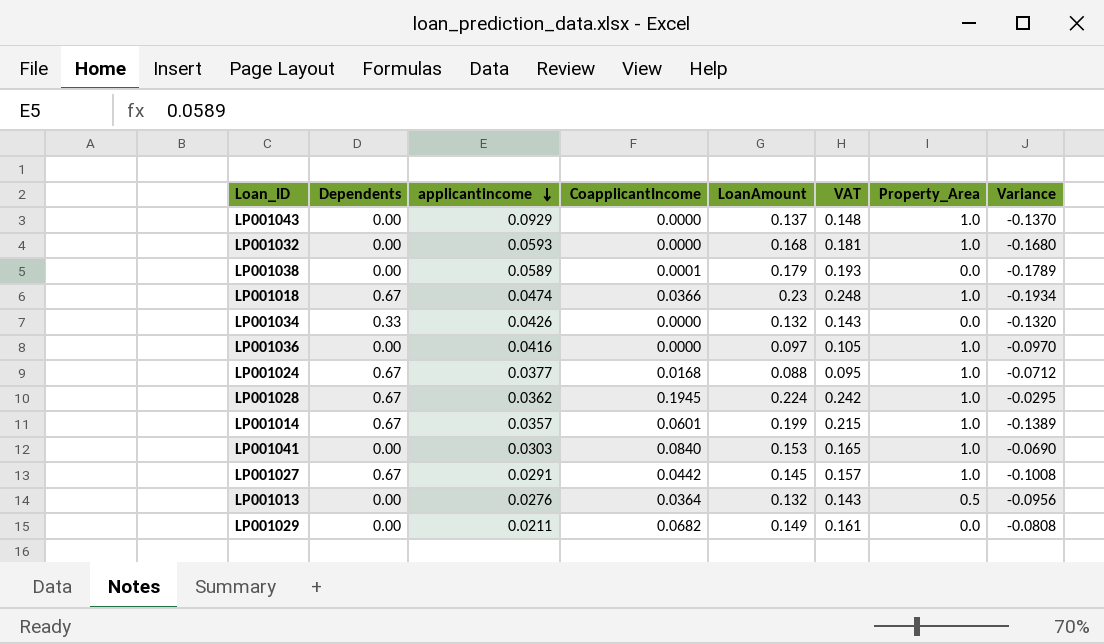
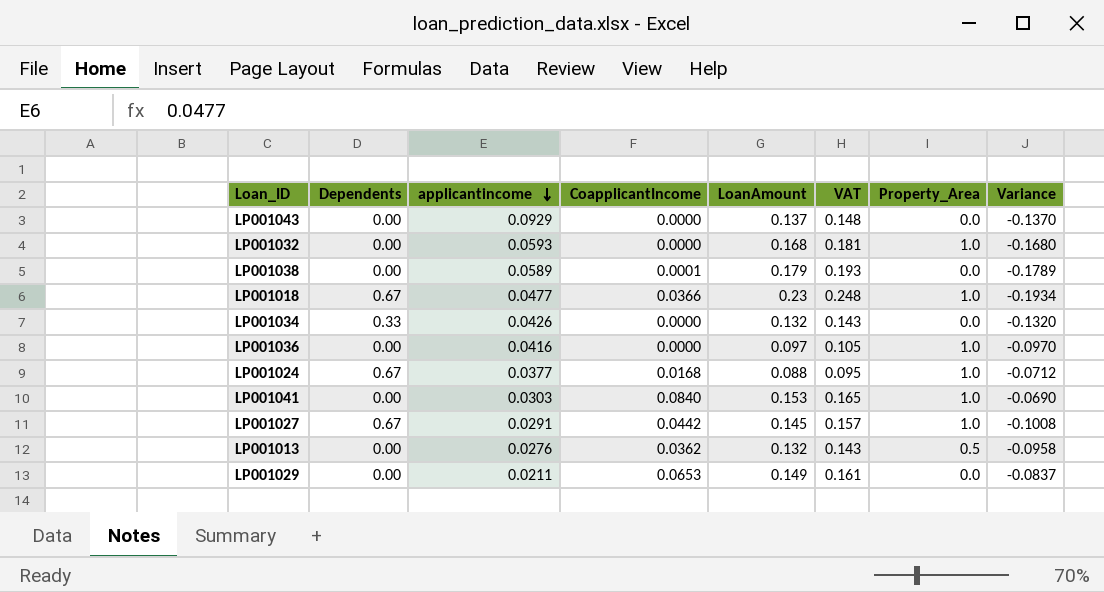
row LP001028: 0.67 | 0.0362 | 0.1945 | 0.224 | 0.242 | 1.0 | -0.0295 -> none
row LP001014: 0.67 | 0.0357 | 0.0601 | 0.199 | 0.215 | 1.0 | -0.1389 -> none
LP001043 | Property_Area: 1.0 -> 0.0
LP001018 | applicantincome: 0.0474 -> 0.0477
LP001013 | CoapplicantIncome: 0.0364 -> 0.0362
LP001013 | Variance: -0.0956 -> -0.0958
LP001029 | CoapplicantIncome: 0.0682 -> 0.0653
LP001029 | Variance: -0.0808 -> -0.0837

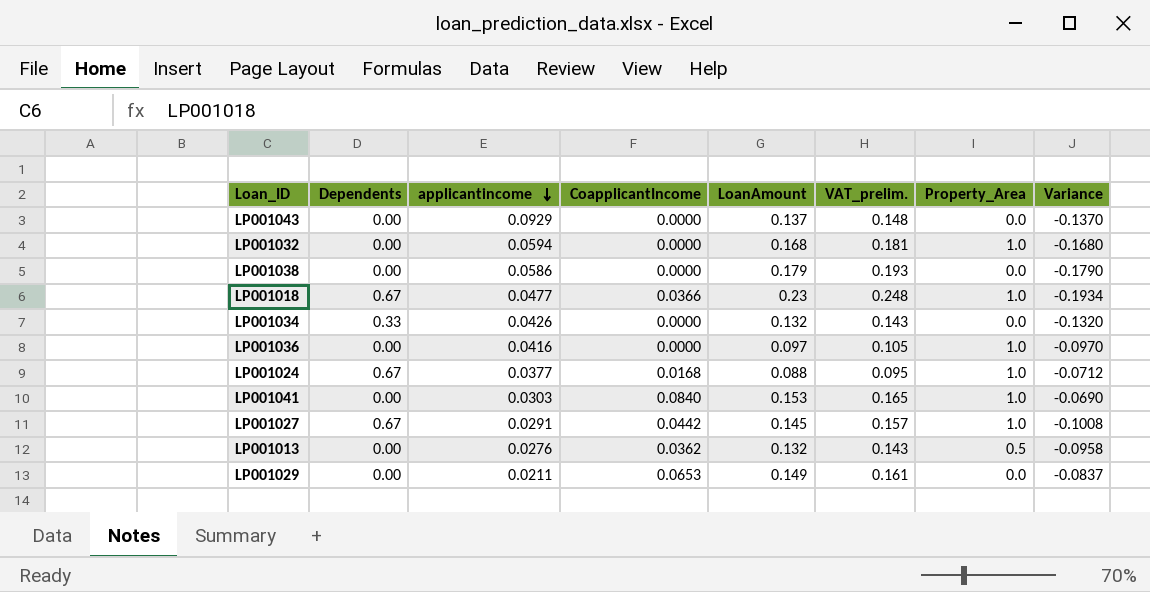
column name: VAT -> VAT_prelim.
LP001032 | applicantincome: 0.0593 -> 0.0594
LP001038 | applicantincome: 0.0589 -> 0.0586
LP001038 | CoapplicantIncome: 0.0001 -> 0.0000
LP001038 | Variance: -0.1789 -> -0.1790

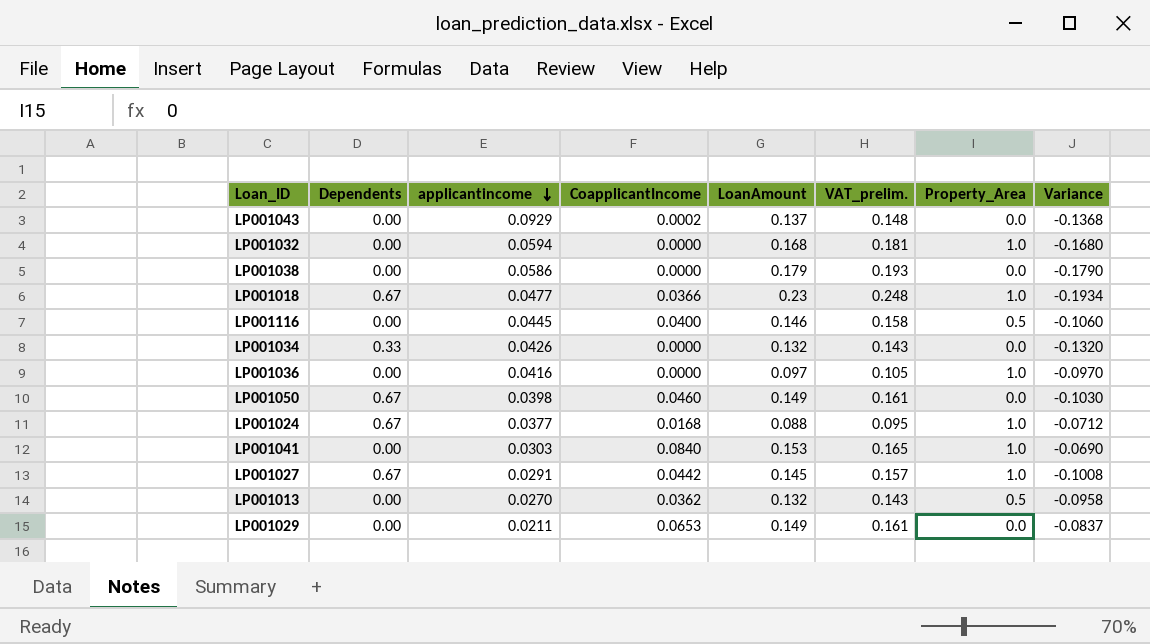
LP001043 | CoapplicantIncome: 0.0000 -> 0.0002
LP001043 | Variance: -0.1370 -> -0.1368
row LP001116: none -> 0.00 | 0.0445 | 0.0400 | 0.146 | 0.158 | 0.5 | -0.1060
row LP001050: none -> 0.67 | 0.0398 | 0.0460 | 0.149 | 0.161 | 0.0 | -0.1030
LP001013 | applicantincome: 0.0276 -> 0.0270

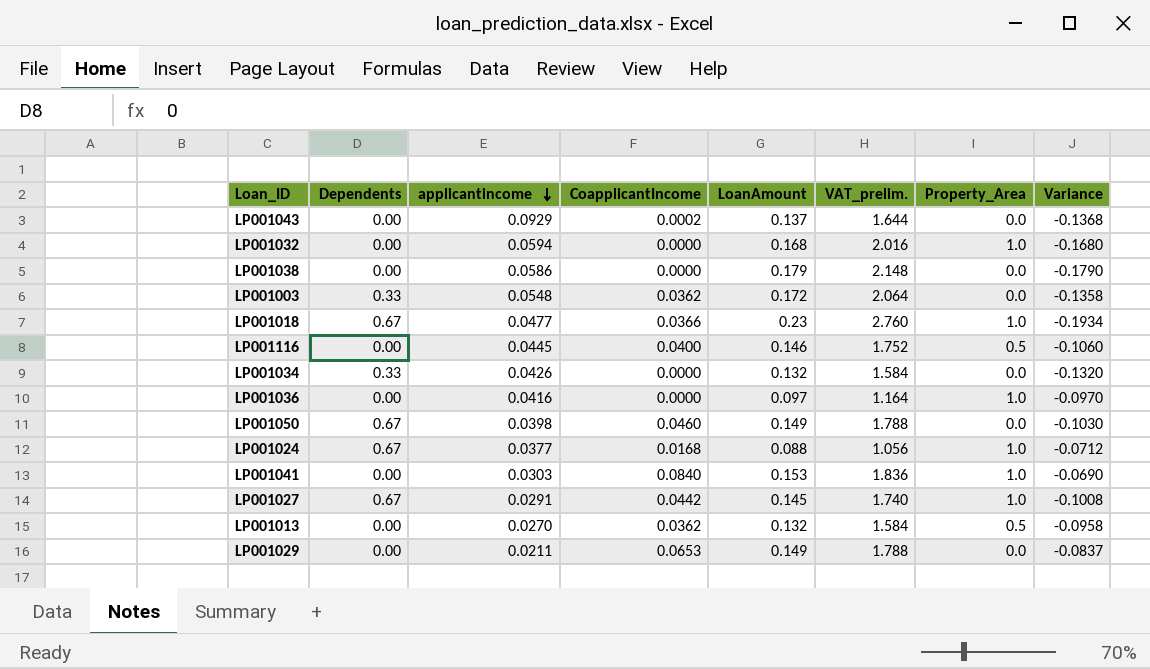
column VAT_prelim. | formula: [LoanAmount] * 1.08 -> [LoanAmount] * 12
row LP001003: none -> 0.33 | 0.0548 | 0.0362 | 0.172 | 2.064 | 0.0 | -0.1358

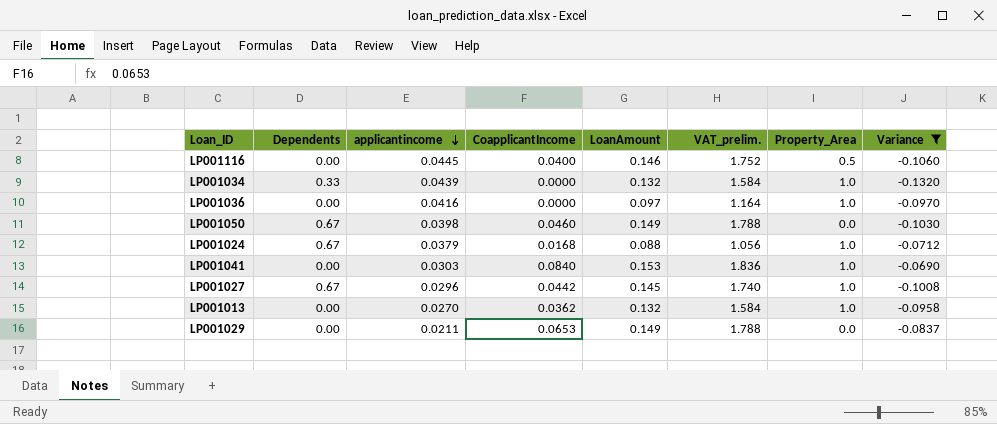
filter: none -> Variance >= -0.1320
LP001034 | applicantincome: 0.0426 -> 0.0439
LP001034 | Property_Area: 0.0 -> 1.0
LP001024 | applicantincome: 0.0377 -> 0.0379
LP001027 | applicantincome: 0.0291 -> 0.0296
LP001013 | Property_Area: 0.5 -> 1.0

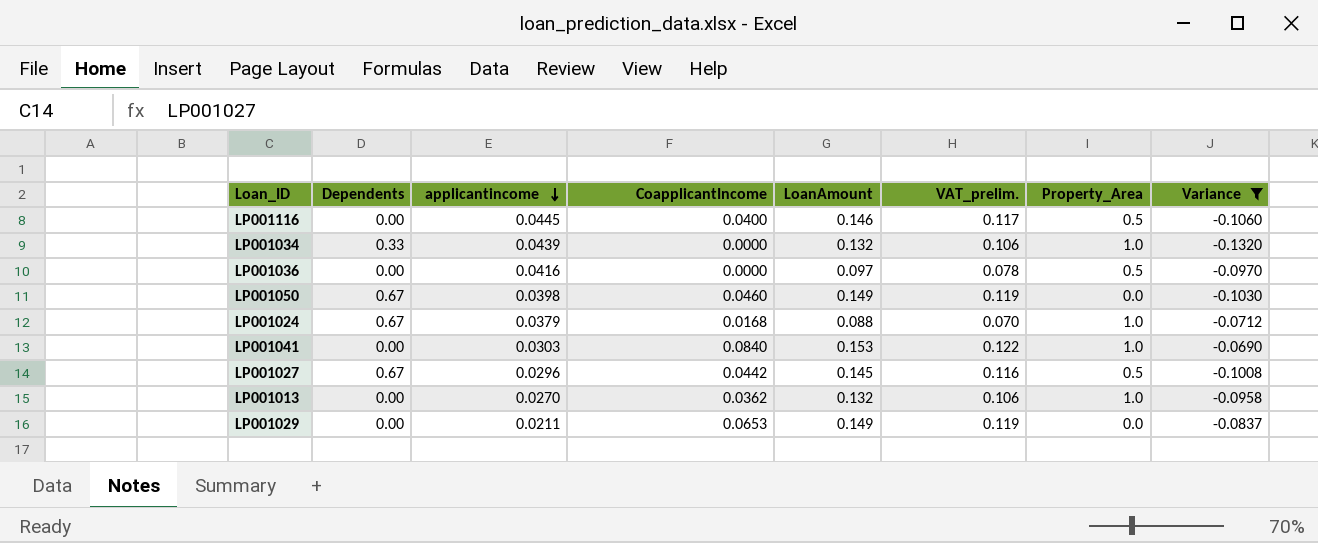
column VAT_prelim. | formula: [LoanAmount] * 12 -> [LoanAmount] * 0.8
LP001036 | Property_Area: 1.0 -> 0.5
LP001027 | Property_Area: 1.0 -> 0.5

